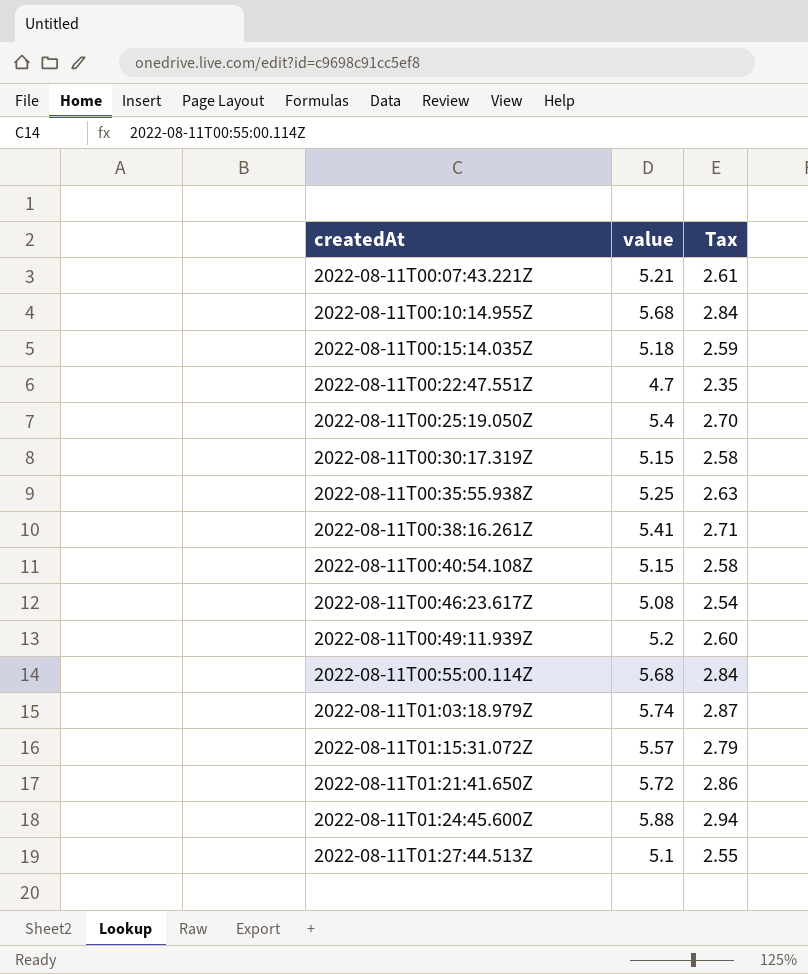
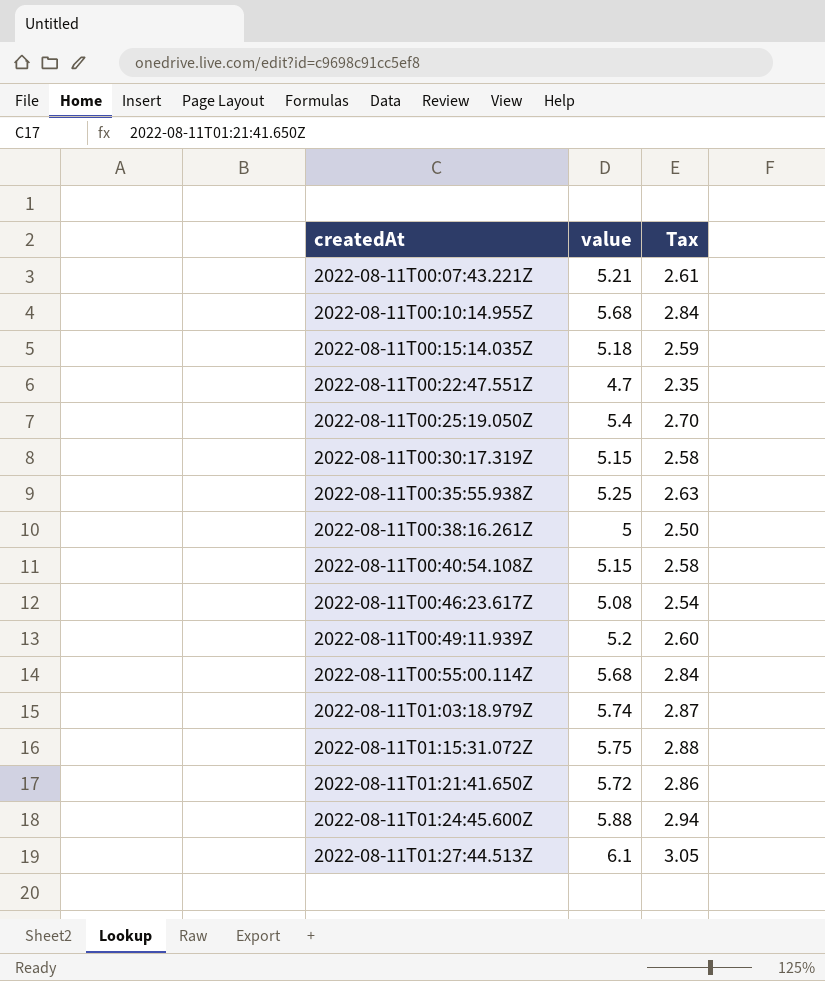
2022-08-11T00:38:16.261Z | value: 5.41 -> 5
2022-08-11T00:38:16.261Z | Tax: 2.71 -> 2.50
2022-08-11T01:15:31.072Z | value: 5.57 -> 5.75
2022-08-11T01:15:31.072Z | Tax: 2.79 -> 2.88
2022-08-11T01:27:44.513Z | value: 5.1 -> 6.1
2022-08-11T01:27:44.513Z | Tax: 2.55 -> 3.05

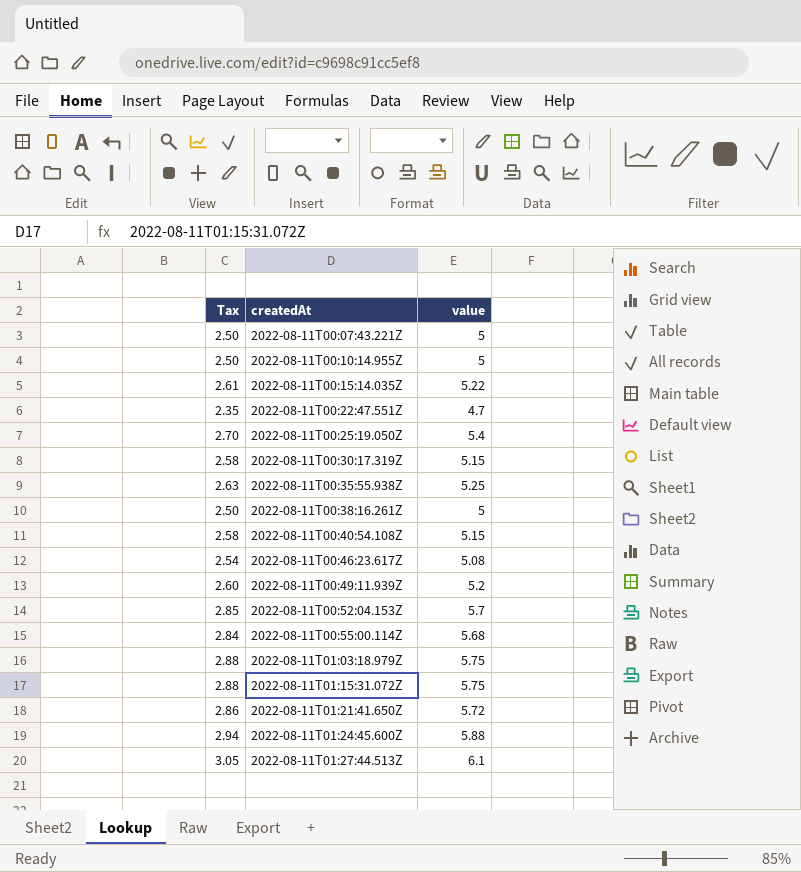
column Tax | position: 3 -> 1
2022-08-11T00:07:43.221Z | Tax: 2.61 -> 2.50
2022-08-11T00:07:43.221Z | value: 5.21 -> 5
2022-08-11T00:10:14.955Z | Tax: 2.84 -> 2.50
2022-08-11T00:10:14.955Z | value: 5.68 -> 5
2022-08-11T00:15:14.035Z | Tax: 2.59 -> 2.61
2022-08-11T00:15:14.035Z | value: 5.18 -> 5.22
row 2022-08-11T00:52:04.153Z: none -> 2.85 | 5.7
2022-08-11T01:03:18.979Z | Tax: 2.87 -> 2.88
2022-08-11T01:03:18.979Z | value: 5.74 -> 5.75

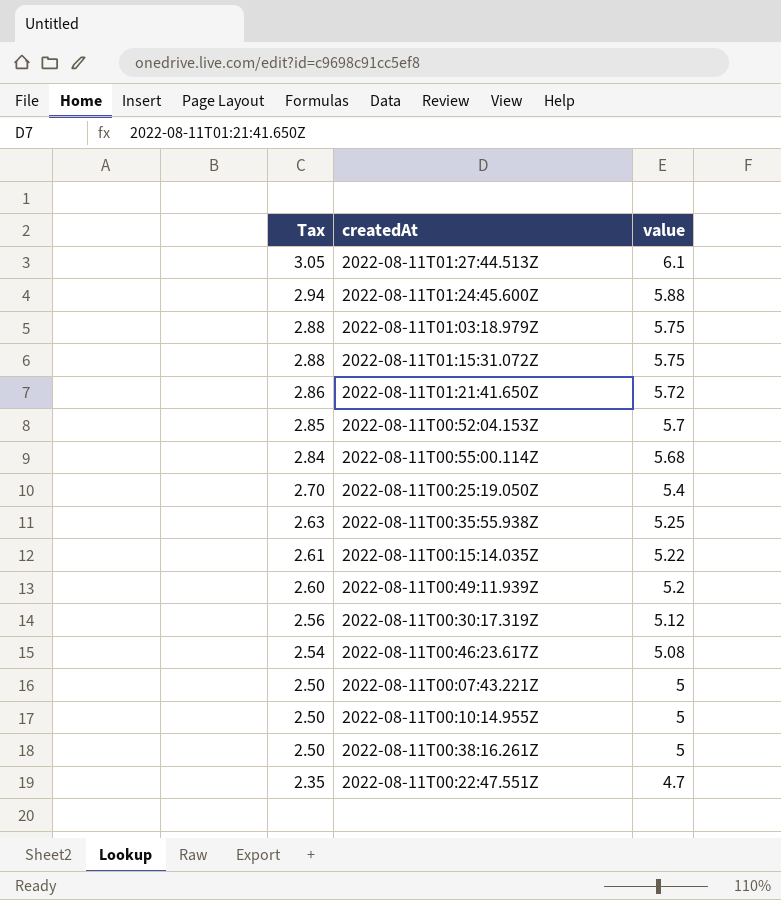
row order: createdAt ascending -> Tax descending
row 2022-08-11T00:40:54.108Z: 2.58 | 5.15 -> none
2022-08-11T00:30:17.319Z | Tax: 2.58 -> 2.56
2022-08-11T00:30:17.319Z | value: 5.15 -> 5.12

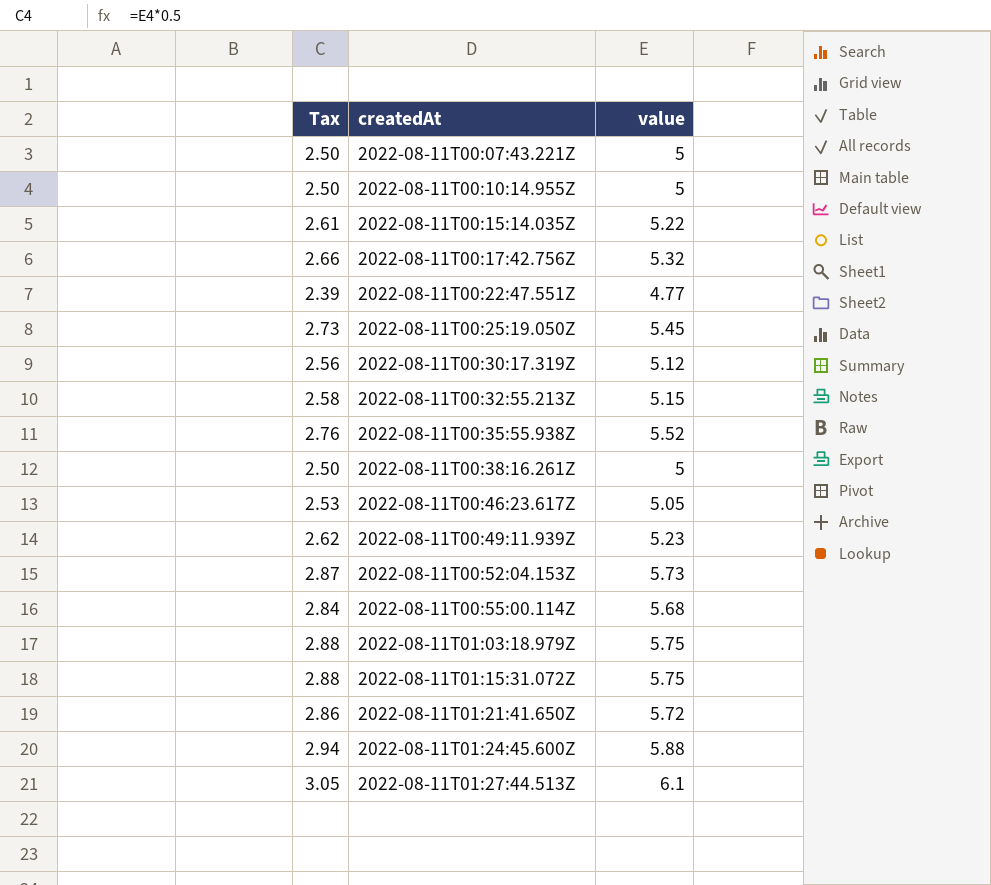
row order: Tax descending -> createdAt ascending
row 2022-08-11T00:17:42.756Z: none -> 2.66 | 5.32
2022-08-11T00:22:47.551Z | Tax: 2.35 -> 2.39
2022-08-11T00:22:47.551Z | value: 4.7 -> 4.77
2022-08-11T00:25:19.050Z | Tax: 2.70 -> 2.73
2022-08-11T00:25:19.050Z | value: 5.4 -> 5.45
row 2022-08-11T00:32:55.213Z: none -> 2.58 | 5.15
2022-08-11T00:35:55.938Z | Tax: 2.63 -> 2.76
2022-08-11T00:35:55.938Z | value: 5.25 -> 5.52
2022-08-11T00:46:23.617Z | Tax: 2.54 -> 2.53
2022-08-11T00:46:23.617Z | value: 5.08 -> 5.05
2022-08-11T00:49:11.939Z | Tax: 2.60 -> 2.62
2022-08-11T00:49:11.939Z | value: 5.2 -> 5.23
2022-08-11T00:52:04.153Z | Tax: 2.85 -> 2.87
2022-08-11T00:52:04.153Z | value: 5.7 -> 5.73

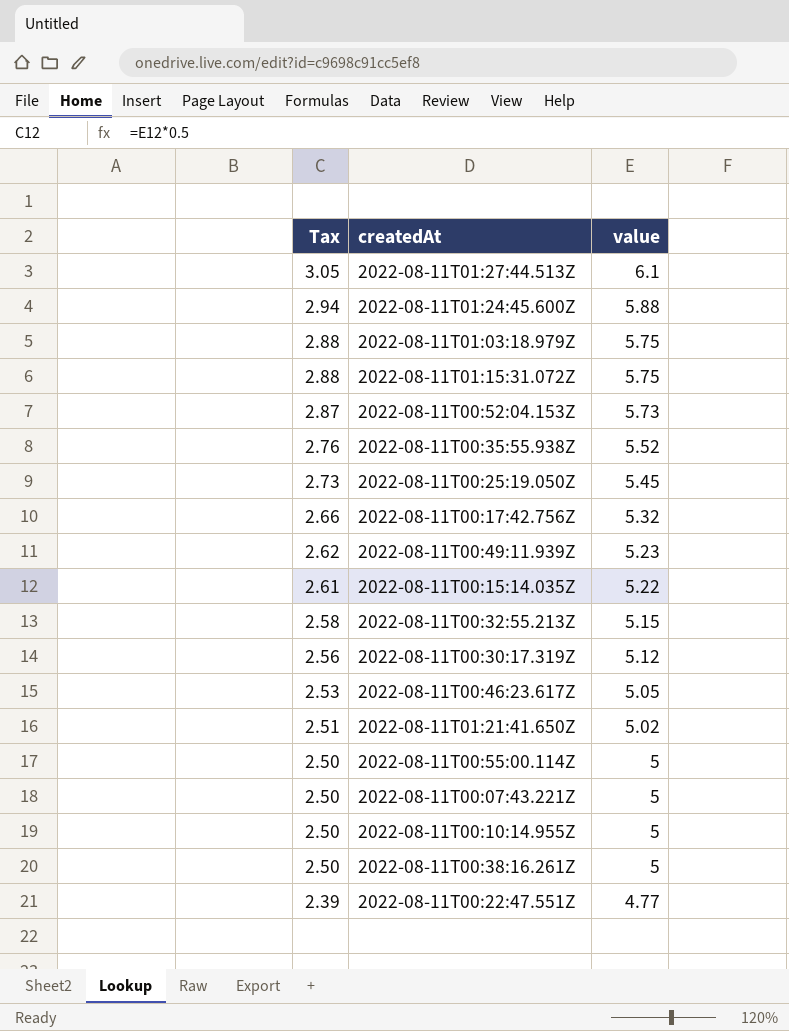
row order: createdAt ascending -> Tax descending
2022-08-11T01:21:41.650Z | Tax: 2.86 -> 2.51
2022-08-11T01:21:41.650Z | value: 5.72 -> 5.02
2022-08-11T00:55:00.114Z | Tax: 2.84 -> 2.50
2022-08-11T00:55:00.114Z | value: 5.68 -> 5

